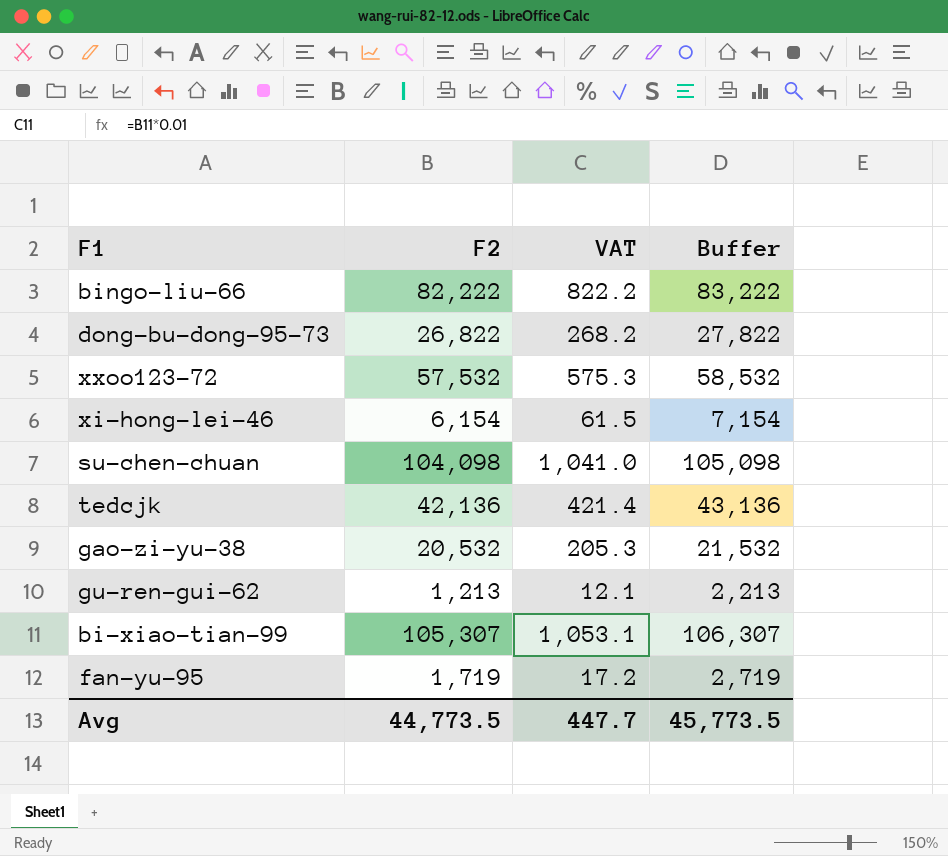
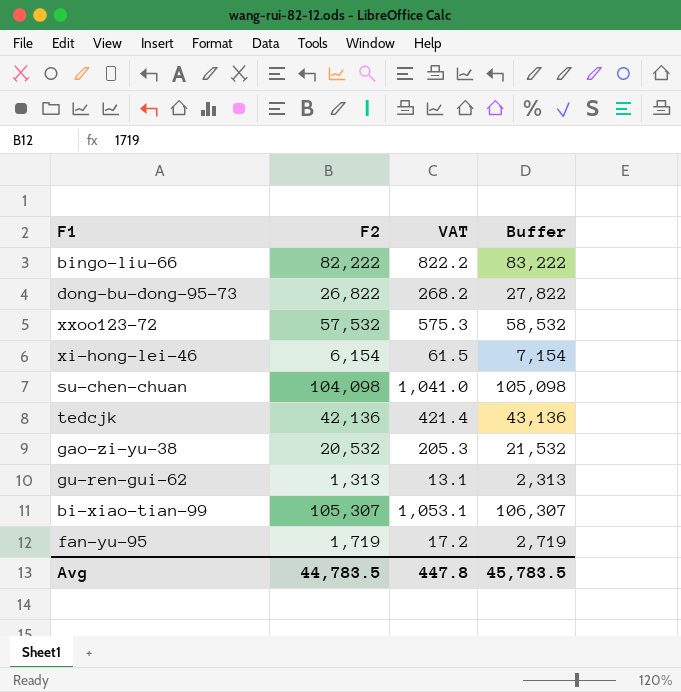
gu-ren-gui-62 | F2: 1,213 -> 1,313
gu-ren-gui-62 | VAT: 12.1 -> 13.1
gu-ren-gui-62 | Buffer: 2,213 -> 2,313
Avg | F2: 44,773.5 -> 44,783.5
Avg | VAT: 447.7 -> 447.8
Avg | Buffer: 45,773.5 -> 45,783.5

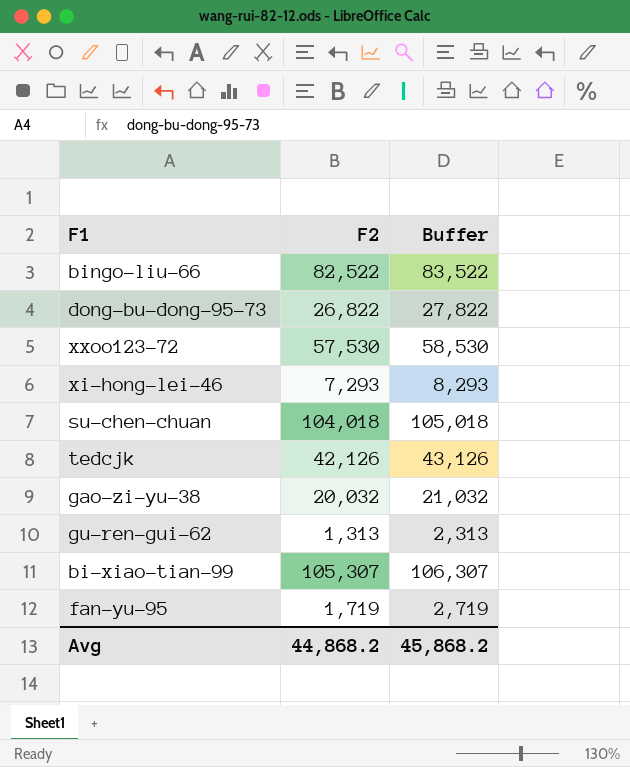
column VAT | formula: [F2] * 0.01 -> none
bingo-liu-66 | F2: 82,222 -> 82,522
bingo-liu-66 | Buffer: 83,222 -> 83,522
xxoo123-72 | F2: 57,532 -> 57,530
xxoo123-72 | Buffer: 58,532 -> 58,530
xi-hong-lei-46 | F2: 6,154 -> 7,293
xi-hong-lei-46 | Buffer: 7,154 -> 8,293
su-chen-chuan | F2: 104,098 -> 104,018
su-chen-chuan | Buffer: 105,098 -> 105,018
tedcjk | F2: 42,136 -> 42,126
tedcjk | Buffer: 43,136 -> 43,126
gao-zi-yu-38 | F2: 20,532 -> 20,032
gao-zi-yu-38 | Buffer: 21,532 -> 21,032
Avg | F2: 44,783.5 -> 44,868.2
Avg | Buffer: 45,783.5 -> 45,868.2

